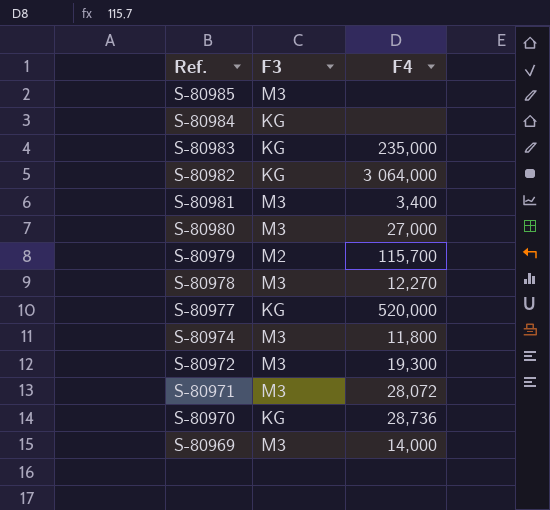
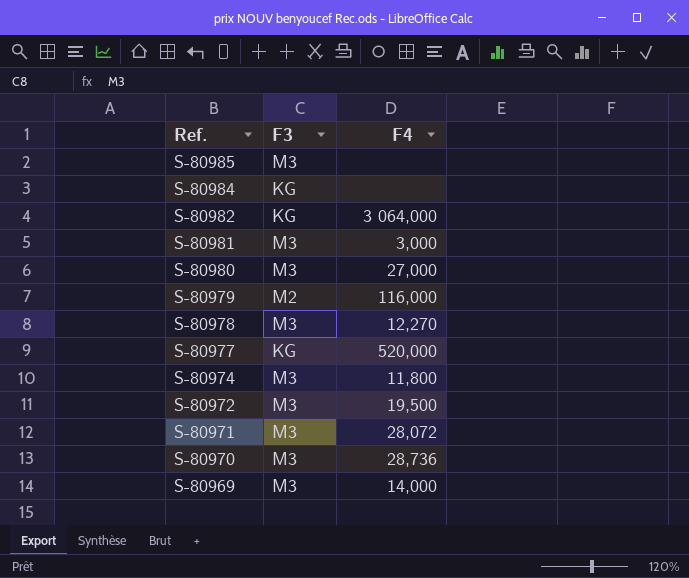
row S-80983: KG | 235,000 -> none
S-80981 | F4: 3,400 -> 3,000
S-80979 | F4: 115,700 -> 116,000
S-80972 | F4: 19,300 -> 19,500
S-80970 | F3: KG -> M3

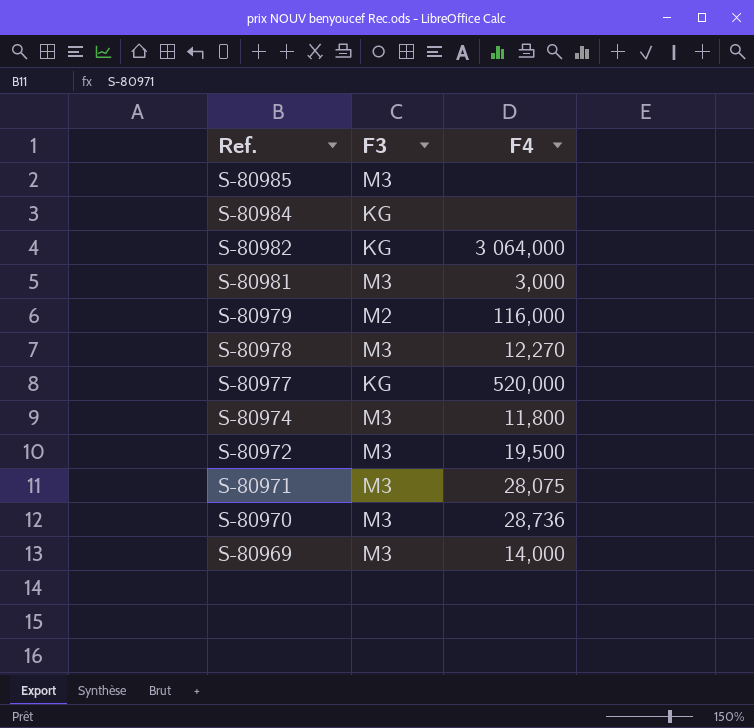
row S-80980: M3 | 27,000 -> none
S-80971 | F4: 28,072 -> 28,075

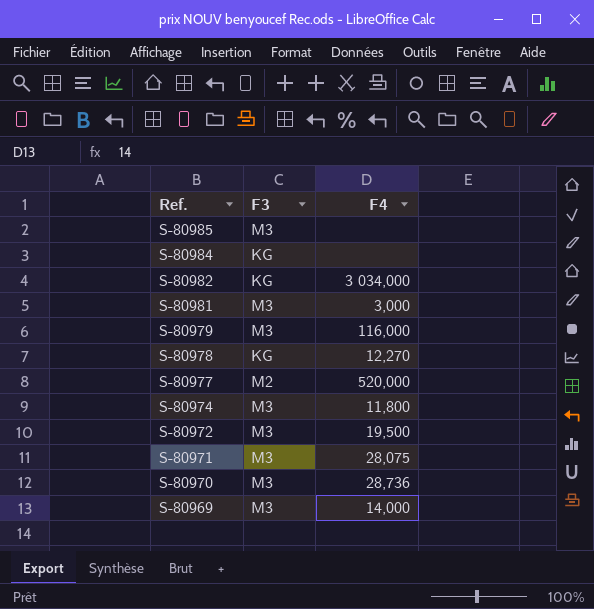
S-80982 | F4: 3 064,000 -> 3 034,000
S-80979 | F3: M2 -> M3
S-80978 | F3: M3 -> KG
S-80977 | F3: KG -> M2

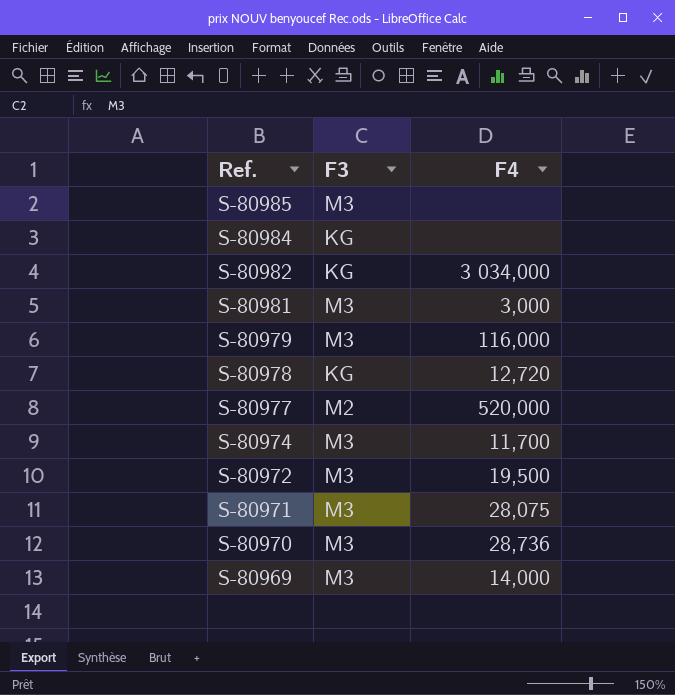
S-80978 | F4: 12,270 -> 12,720
S-80974 | F4: 11,800 -> 11,700

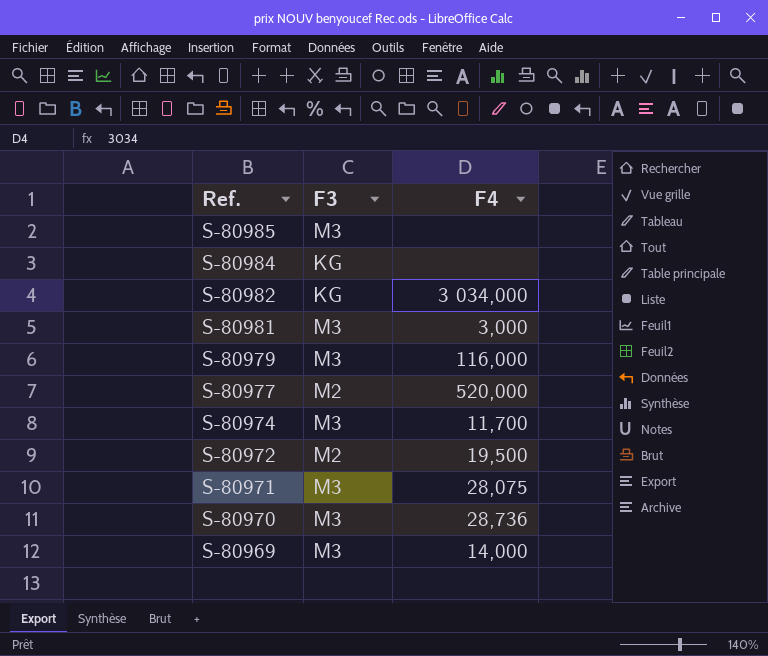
row S-80978: KG | 12,720 -> none
S-80972 | F3: M3 -> M2

